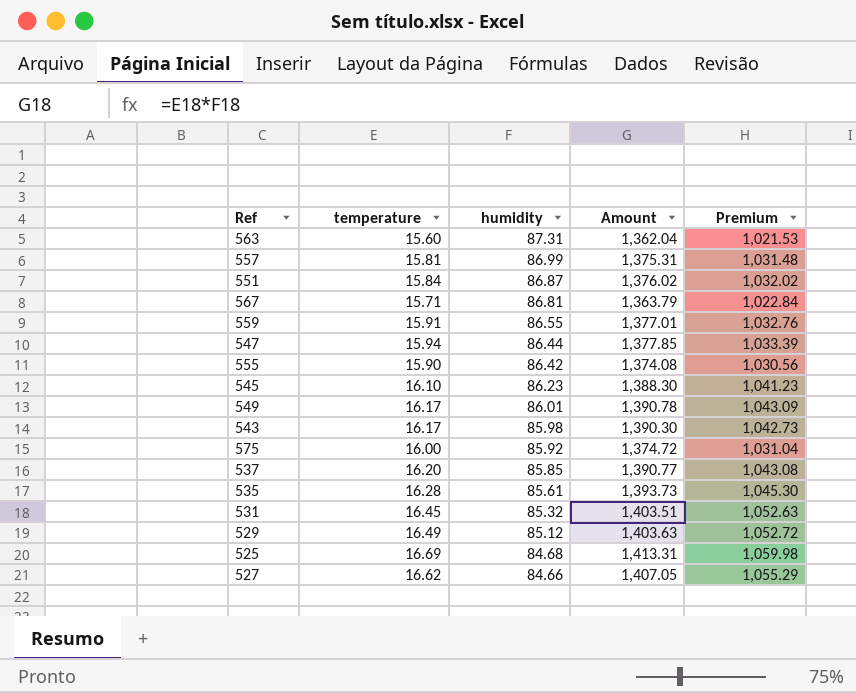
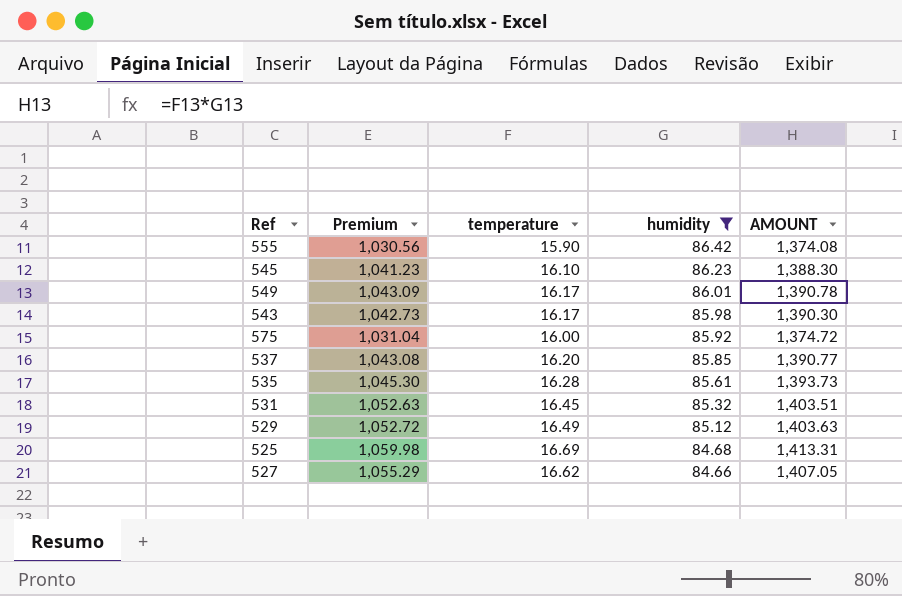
filter: none -> humidity <= 86.42
column Premium | position: 5 -> 2
column name: Amount -> AMOUNT

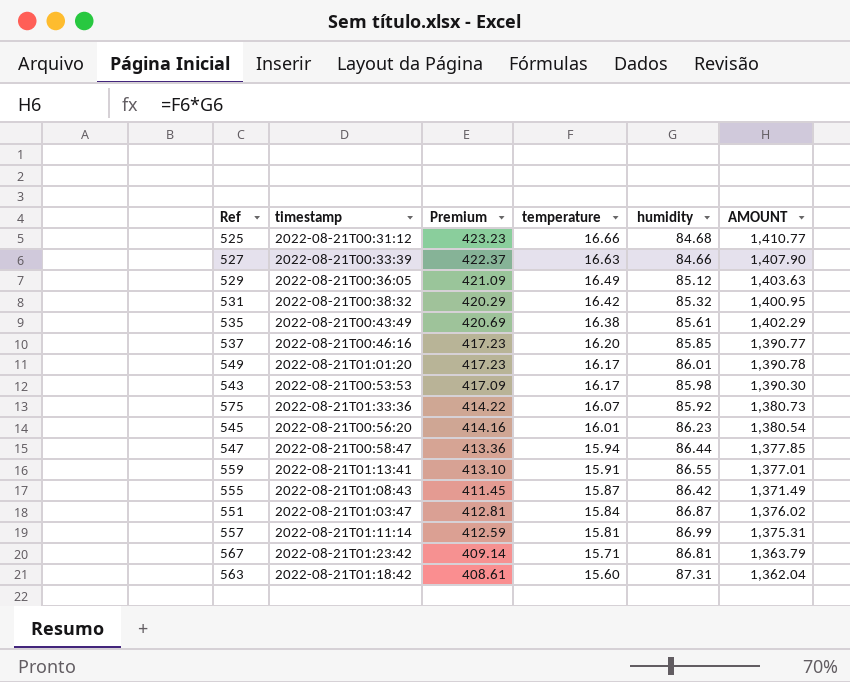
filter: humidity <= 86.42 -> none
row order: humidity descending -> temperature descending
column timestamp | position: none -> 2
column Premium | formula: [AMOUNT] * 0.75 -> [AMOUNT] * 0.3
525 | temperature: 16.69 -> 16.66
525 | AMOUNT: 1,413.31 -> 1,410.77
527 | temperature: 16.62 -> 16.63
527 | AMOUNT: 1,407.05 -> 1,407.90
531 | temperature: 16.45 -> 16.42
531 | AMOUNT: 1,403.51 -> 1,400.95
535 | temperature: 16.28 -> 16.38
535 | AMOUNT: 1,393.73 -> 1,402.29
575 | temperature: 16.00 -> 16.07
575 | AMOUNT: 1,374.72 -> 1,380.73
545 | temperature: 16.10 -> 16.01
545 | AMOUNT: 1,388.30 -> 1,380.54
555 | temperature: 15.90 -> 15.87
555 | AMOUNT: 1,374.08 -> 1,371.49

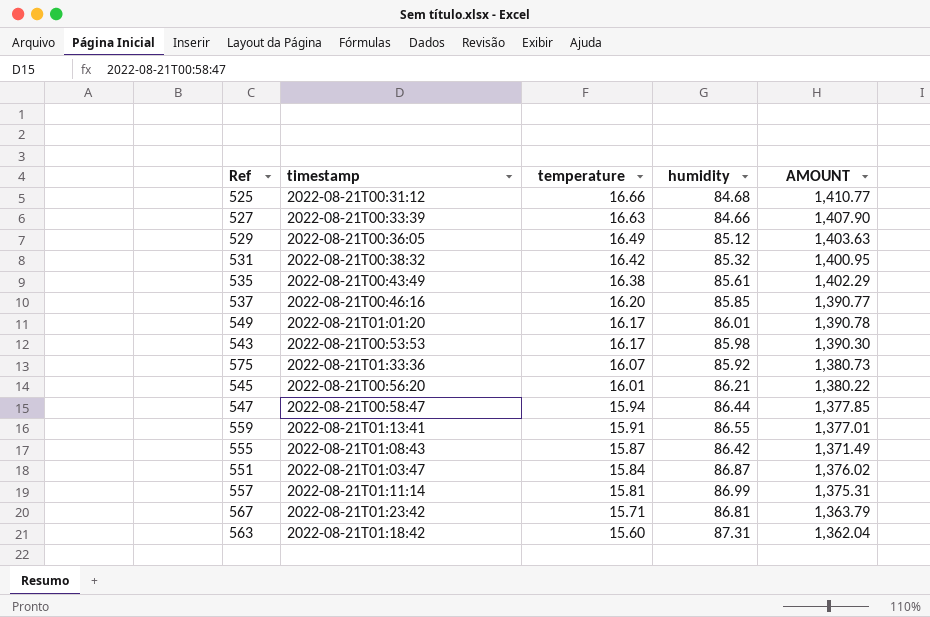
column Premium | formula: [AMOUNT] * 0.3 -> none
545 | humidity: 86.23 -> 86.21
545 | AMOUNT: 1,380.54 -> 1,380.22

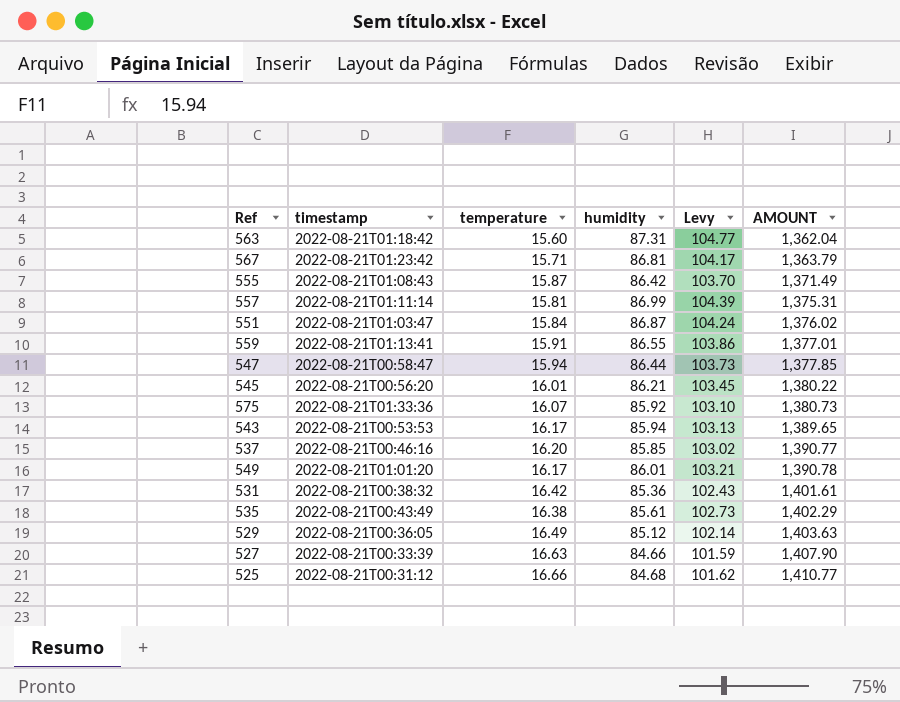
row order: temperature descending -> AMOUNT ascending
column Levy | formula: none -> [humidity] * 1.2
543 | humidity: 85.98 -> 85.94
543 | AMOUNT: 1,390.30 -> 1,389.65
531 | humidity: 85.32 -> 85.36
531 | AMOUNT: 1,400.95 -> 1,401.61

